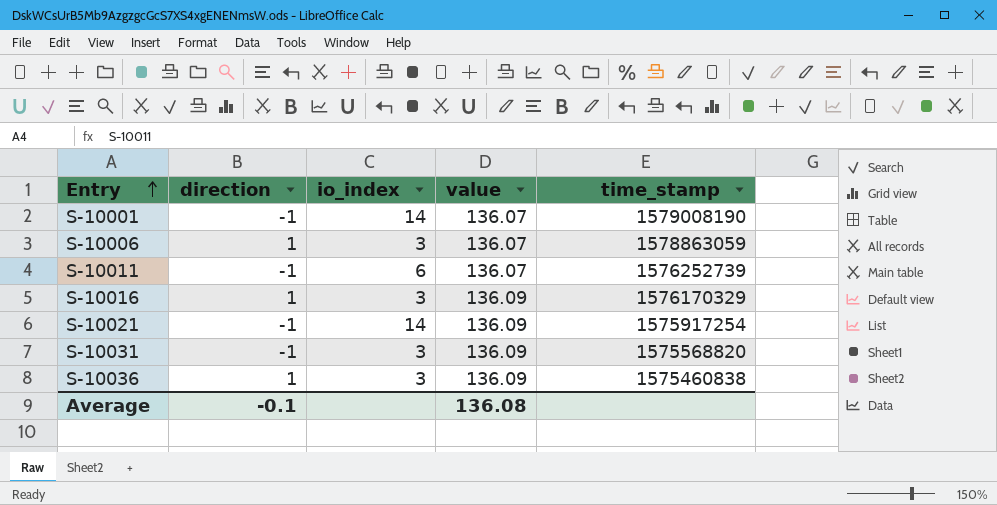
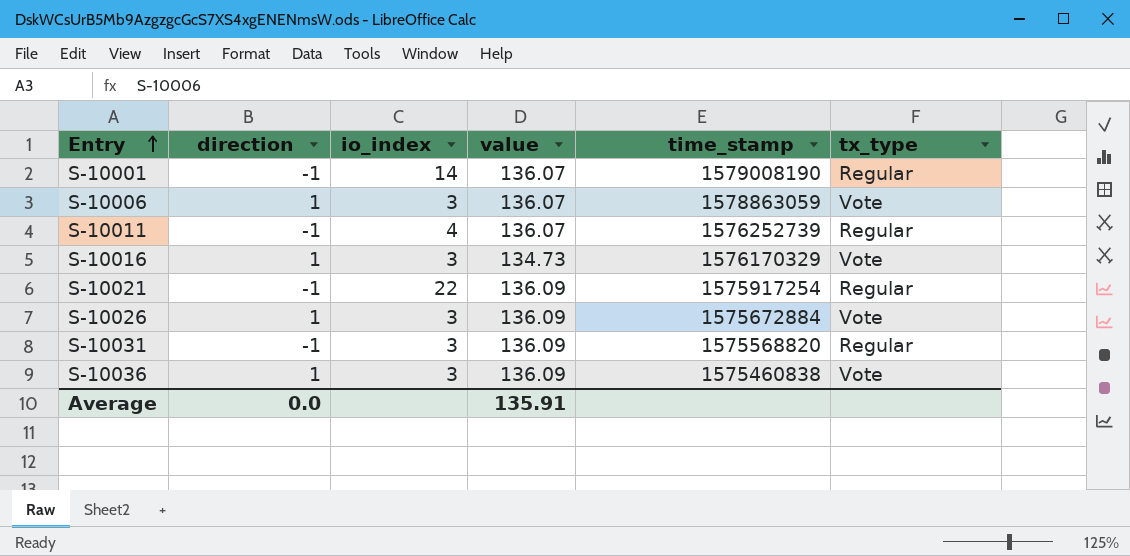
column tx_type | position: none -> 6
S-10011 | io_index: 6 -> 4
S-10016 | value: 136.09 -> 134.73
S-10021 | io_index: 14 -> 22
row S-10026: none -> 1 | 3 | 136.09 | 1575672884 | Vote
Average | direction: -0.1 -> 0.0
Average | value: 136.08 -> 135.91

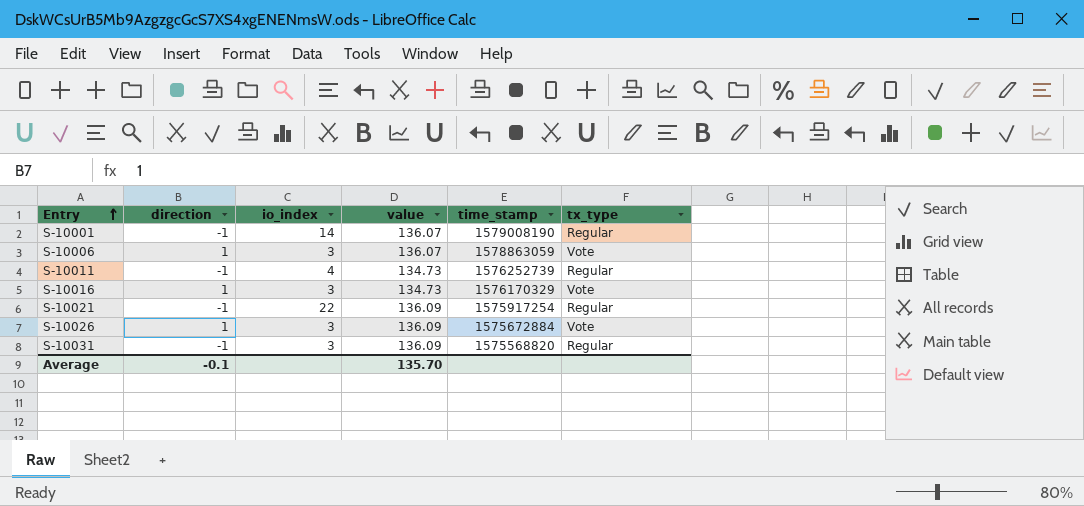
row S-10036: 1 | 3 | 136.09 | 1575460838 | Vote -> none
S-10011 | value: 136.07 -> 134.73
Average | direction: 0.0 -> -0.1
Average | value: 135.91 -> 135.70

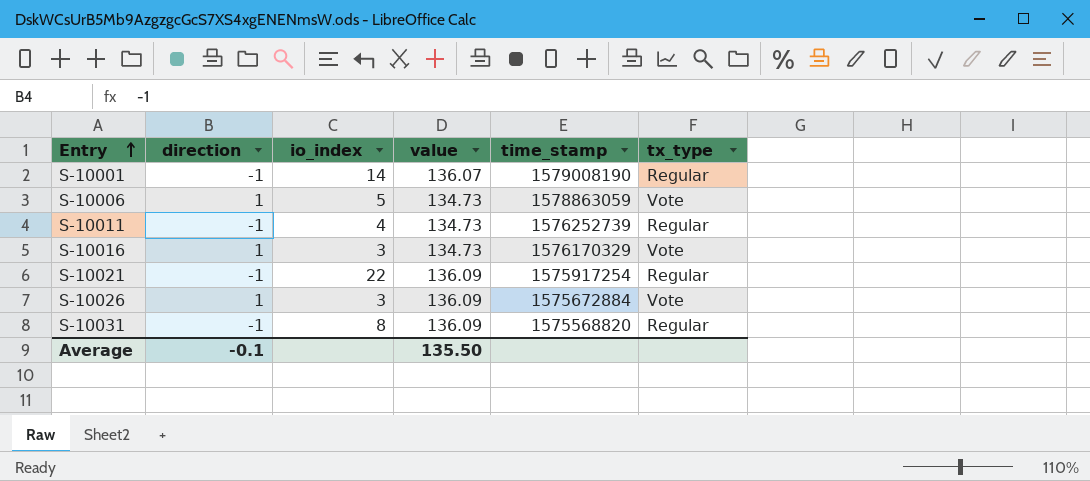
S-10006 | io_index: 3 -> 5
S-10006 | value: 136.07 -> 134.73
S-10031 | io_index: 3 -> 8
Average | value: 135.70 -> 135.50

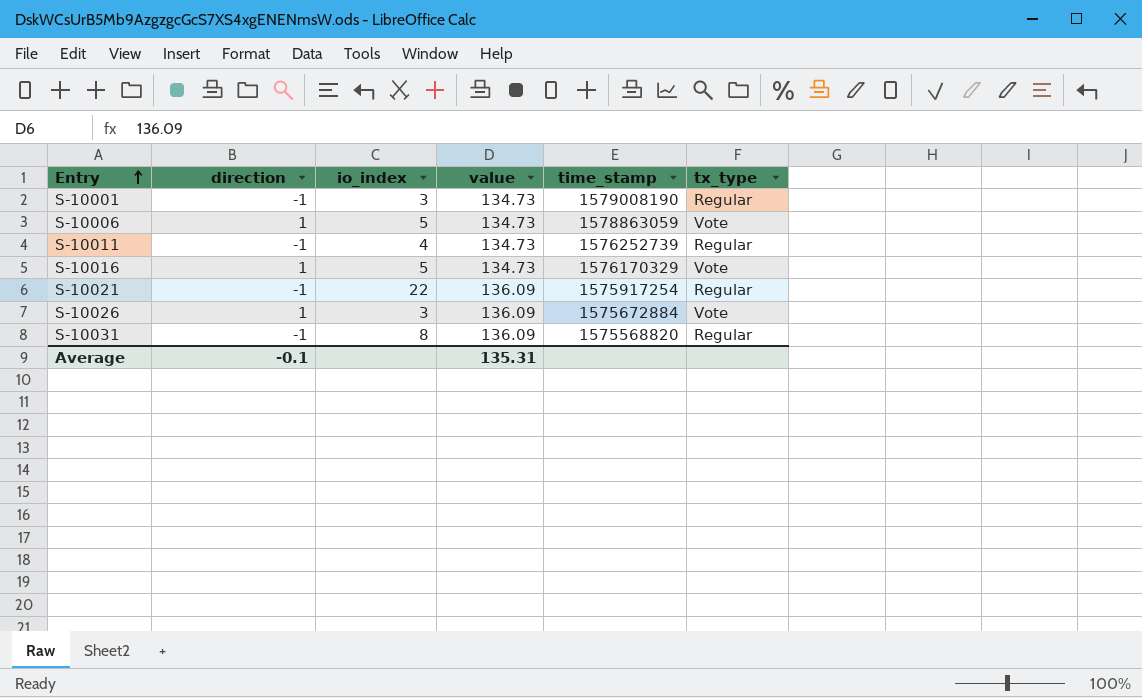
S-10001 | io_index: 14 -> 3
S-10001 | value: 136.07 -> 134.73
S-10016 | io_index: 3 -> 5
Average | value: 135.50 -> 135.31

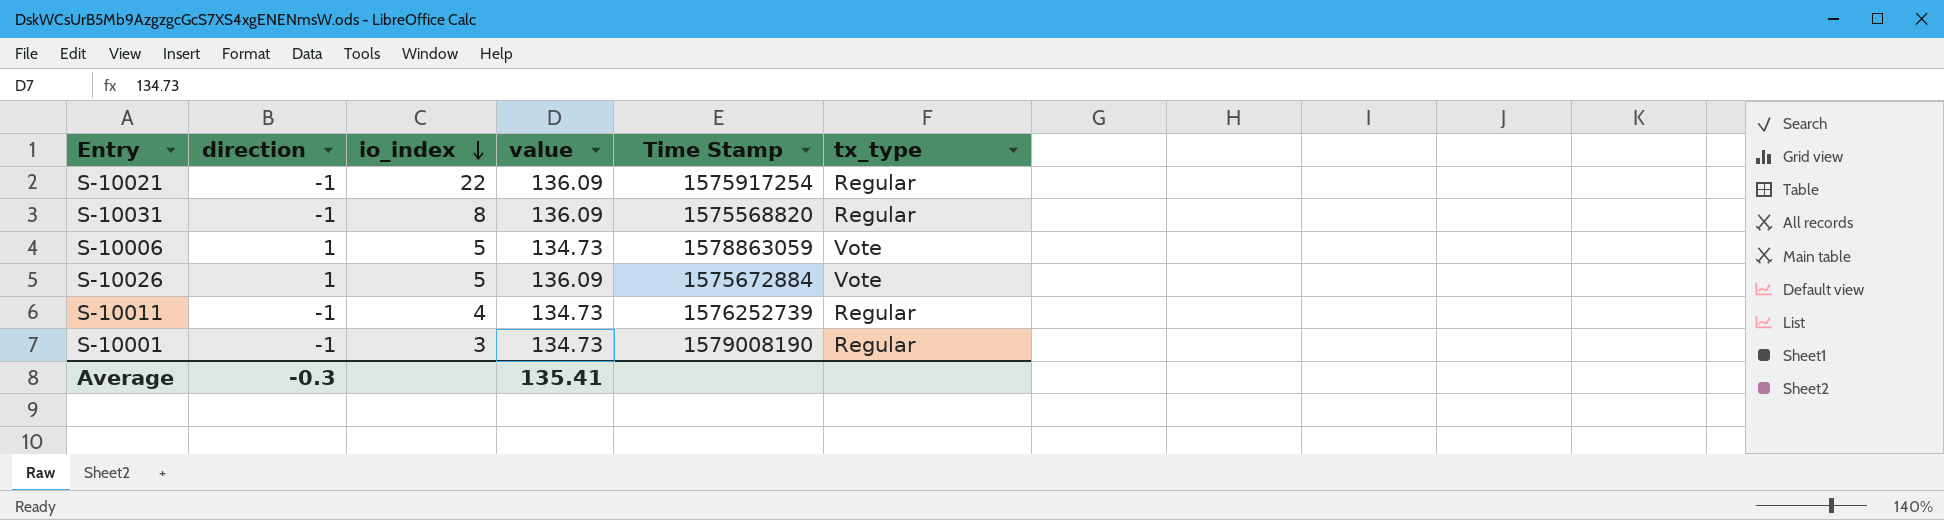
row order: Entry ascending -> io_index descending
column name: time_stamp -> Time Stamp
row S-10016: 1 | 5 | 134.73 | 1576170329 | Vote -> none
S-10026 | io_index: 3 -> 5
Average | direction: -0.1 -> -0.3
Average | value: 135.31 -> 135.41

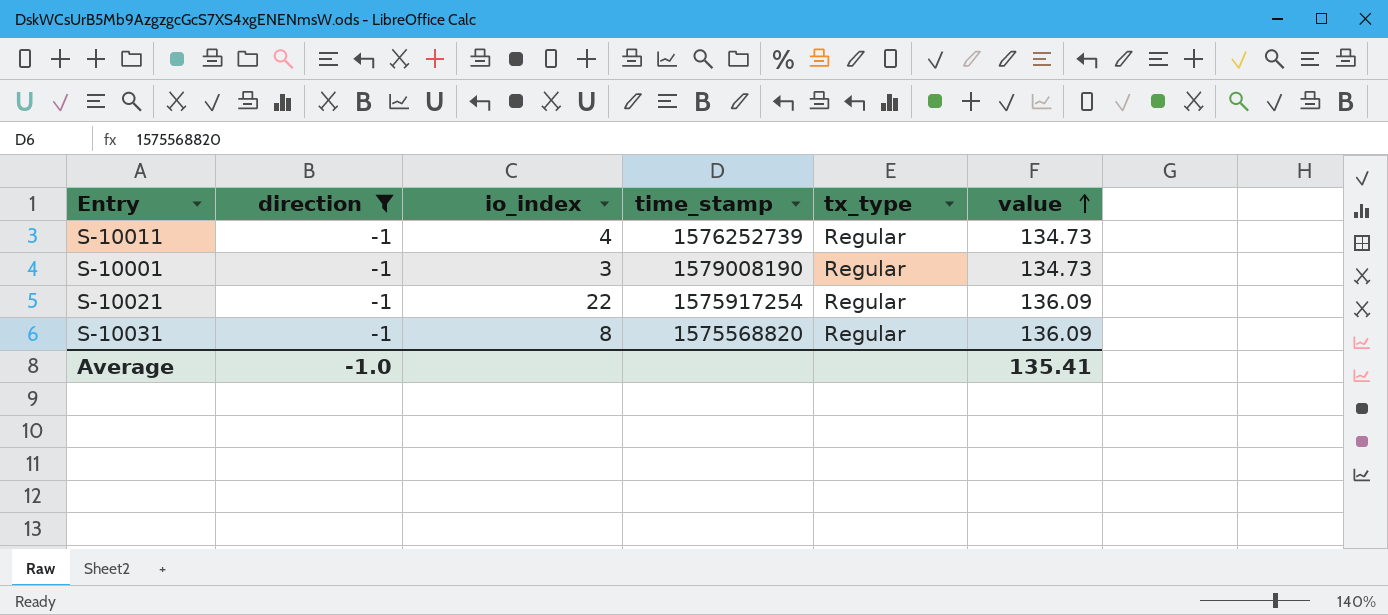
filter: none -> direction = -1
row order: io_index descending -> value ascending
column name: Time Stamp -> time_stamp
column value | position: 4 -> 6
Average | direction: -0.3 -> -1.0

